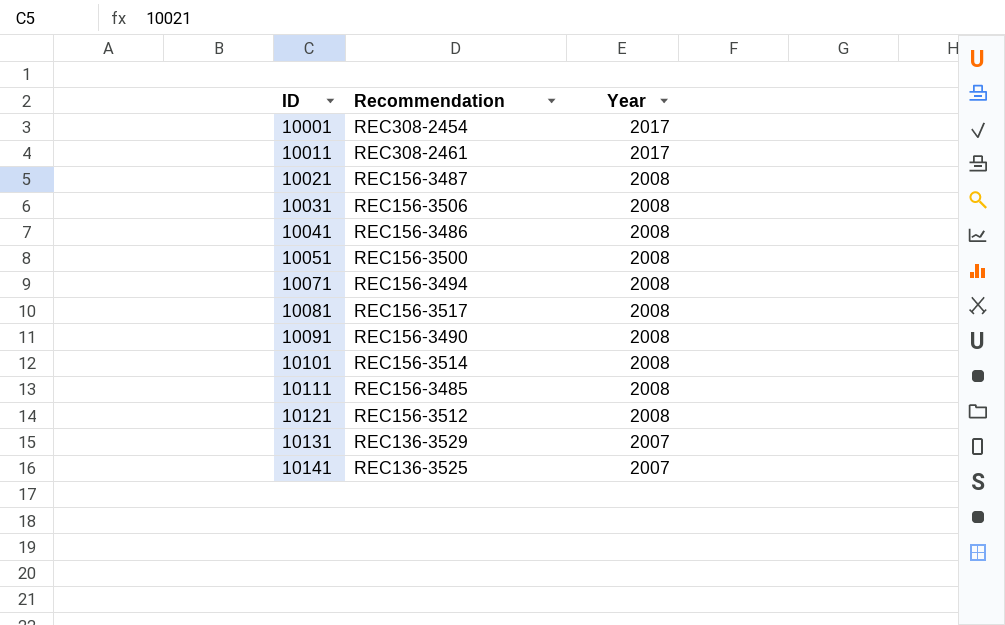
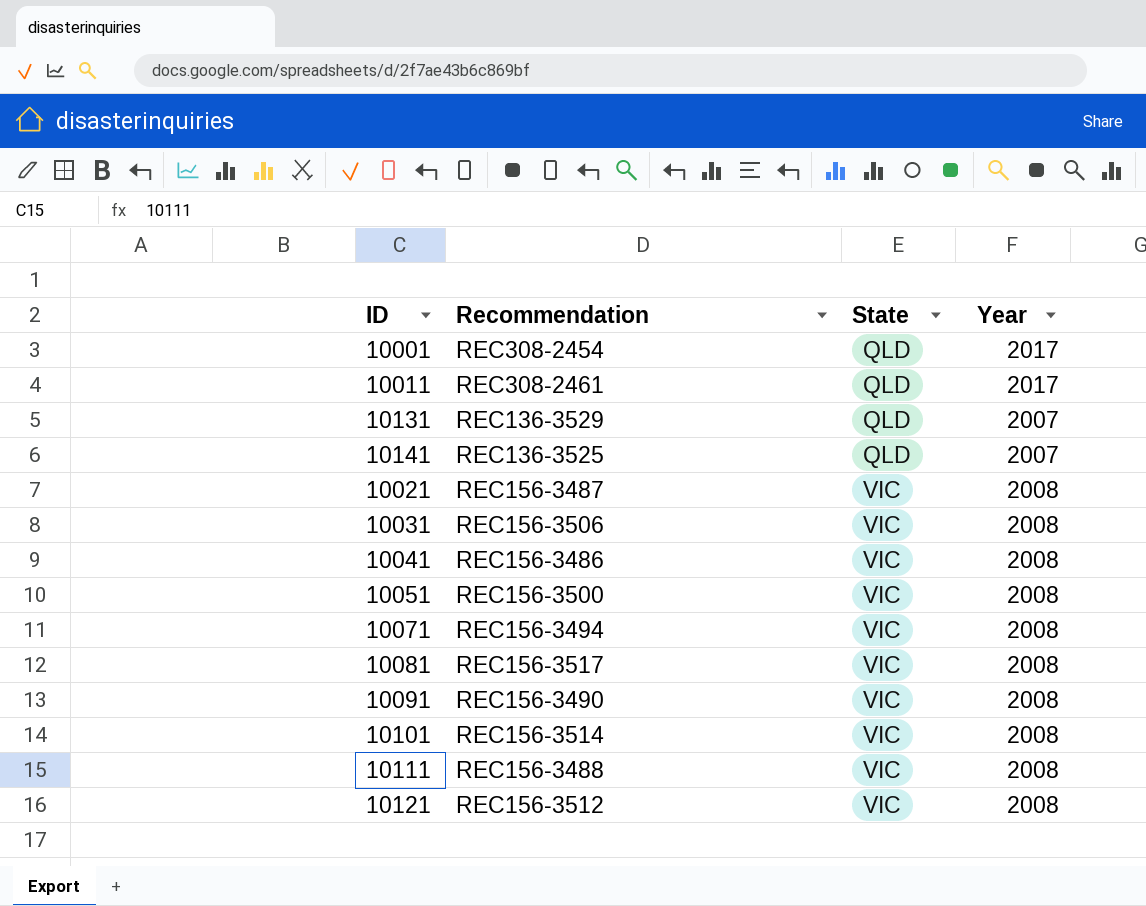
row order: ID ascending -> State ascending
column State | position: none -> 3
10111 | Recommendation: REC156-3485 -> REC156-3488

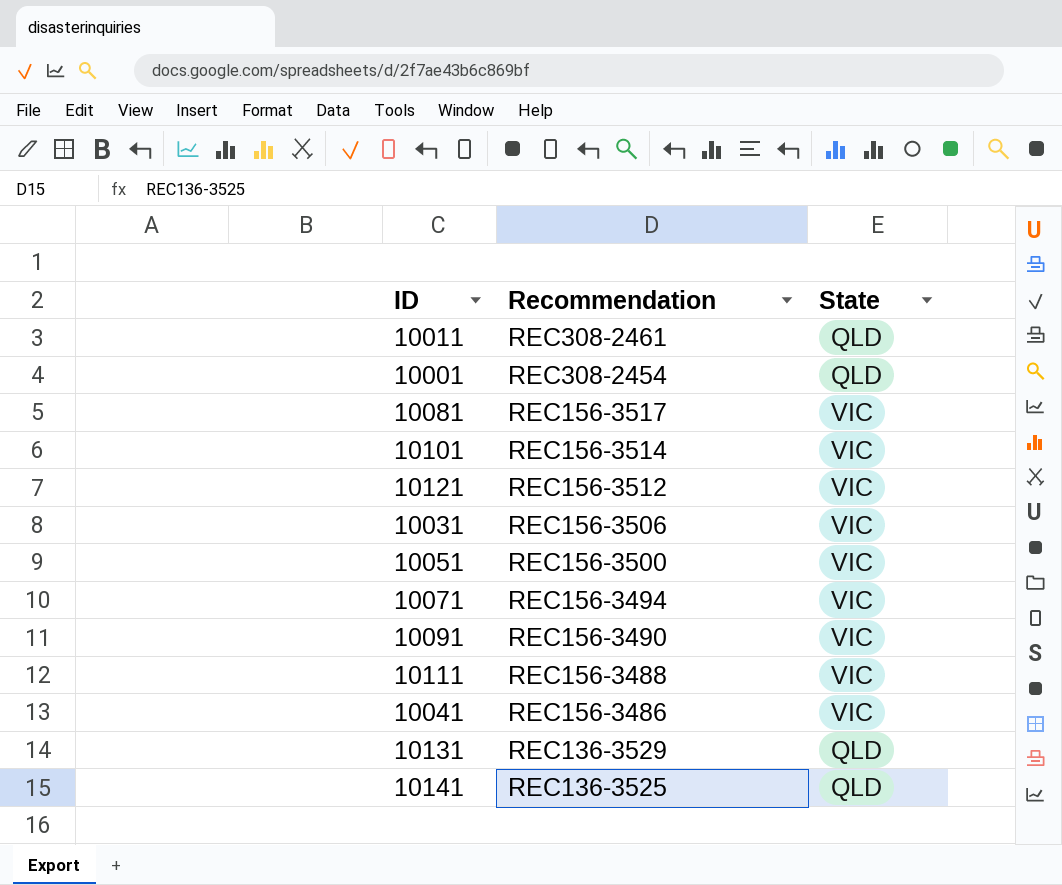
row order: State ascending -> Recommendation descending
column Year | position: 4 -> none
row 10021: REC156-3487 | VIC | 2008 -> none

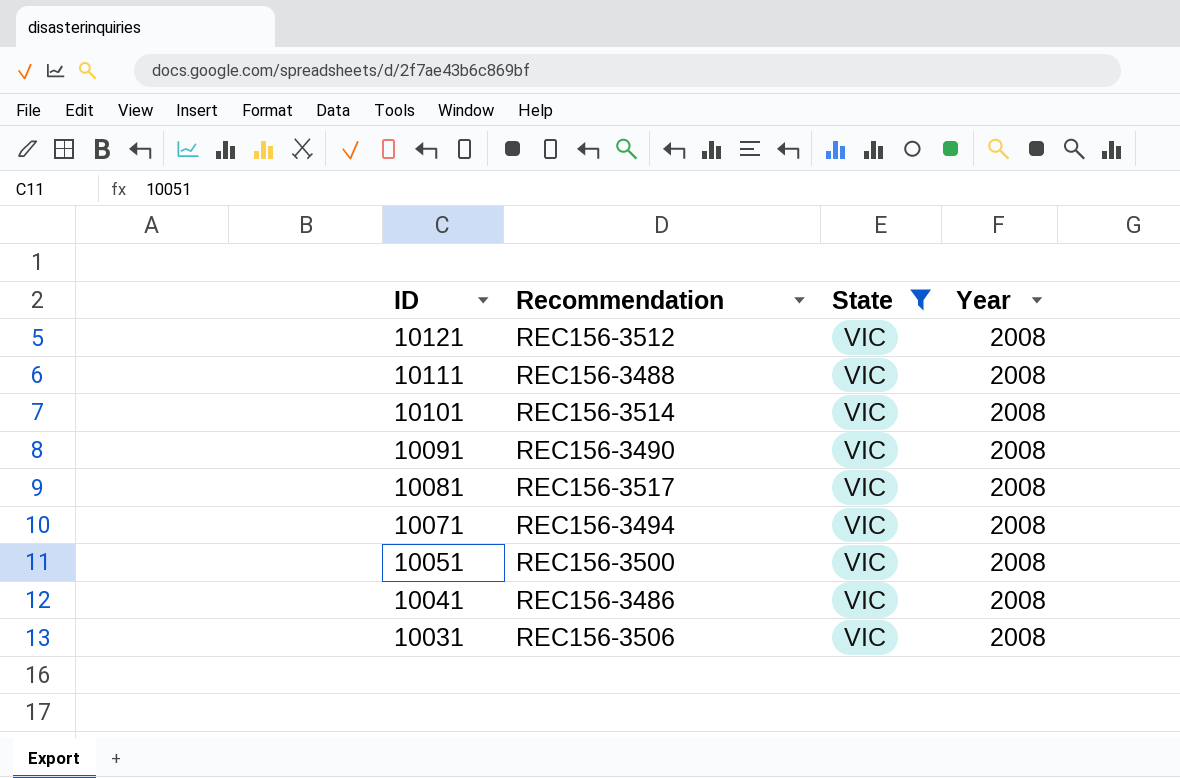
filter: none -> State = VIC
row order: Recommendation descending -> ID descending
column Year | position: none -> 4

